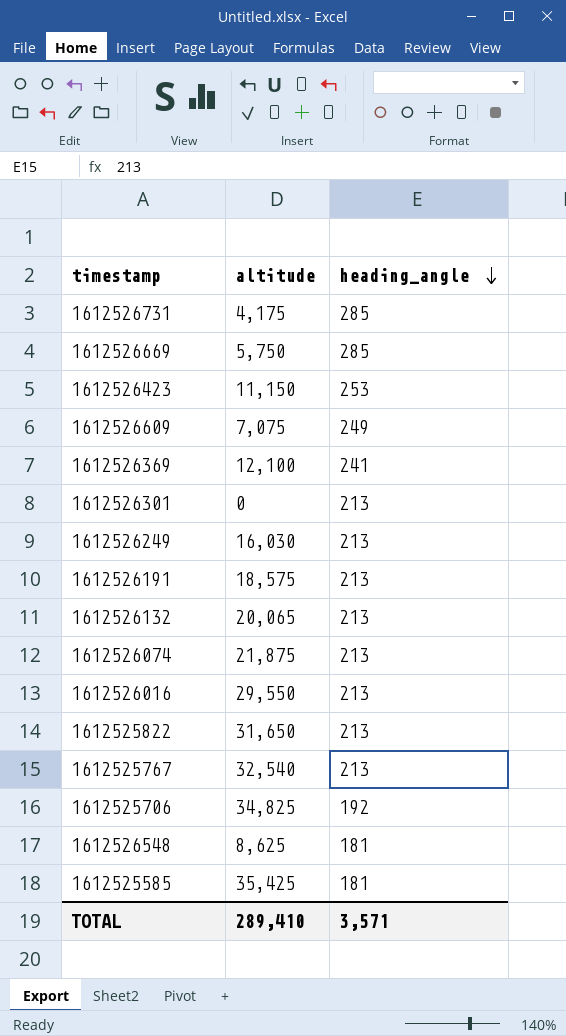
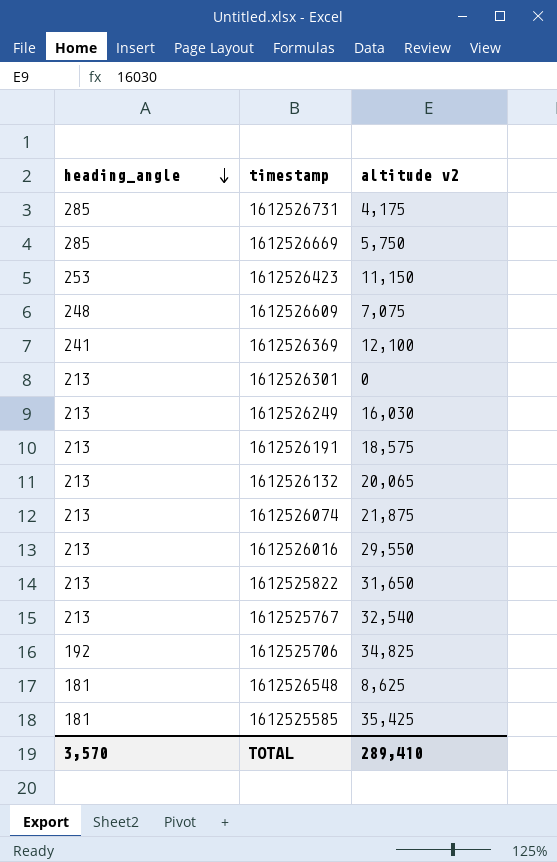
column heading_angle | position: 3 -> 1
column name: altitude -> altitude v2
1612526609 | heading_angle: 249 -> 248
TOTAL | heading_angle: 3,571 -> 3,570

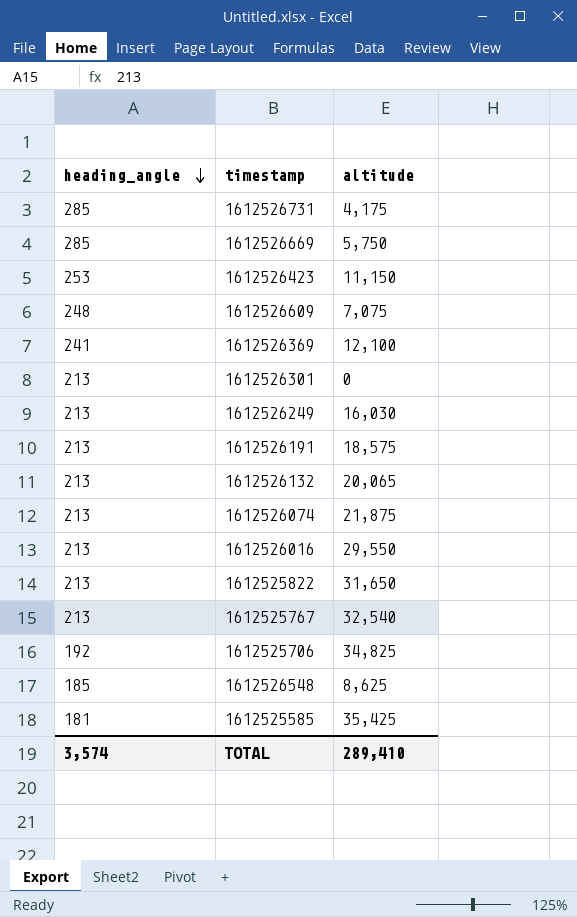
column name: altitude v2 -> altitude
1612526548 | heading_angle: 181 -> 185
TOTAL | heading_angle: 3,570 -> 3,574

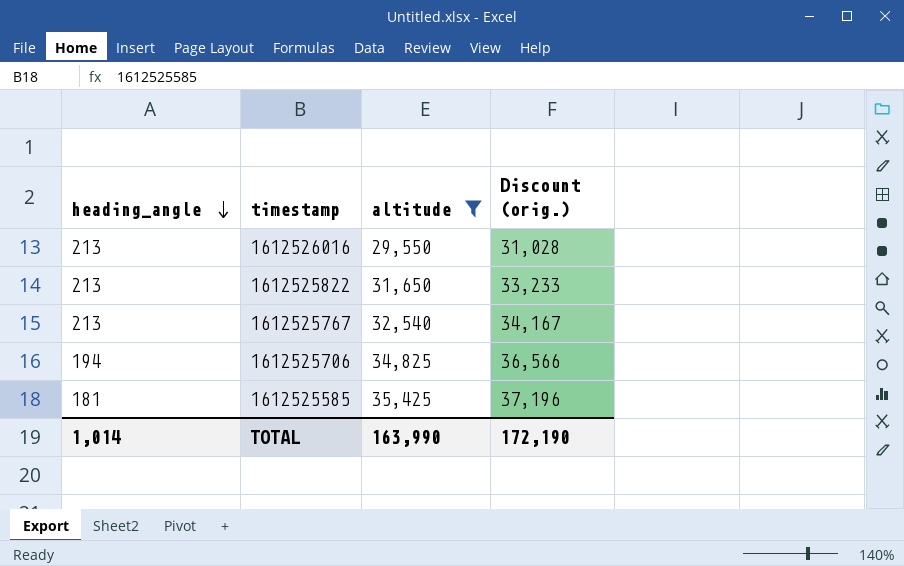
filter: none -> altitude >= 29,550
column Discount (orig.) | formula: none -> [altitude] * 1.05
1612525706 | heading_angle: 192 -> 194
TOTAL | heading_angle: 3,574 -> 1,014
TOTAL | altitude: 289,410 -> 163,990

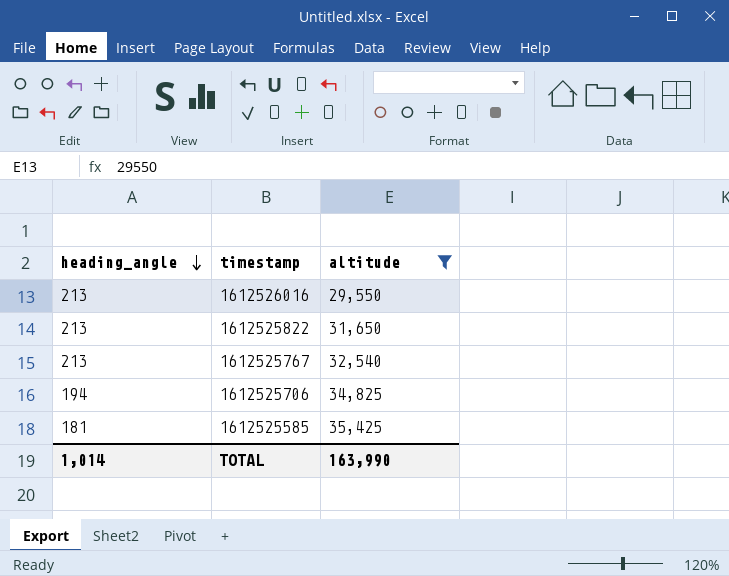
column Discount (orig.) | formula: [altitude] * 1.05 -> none

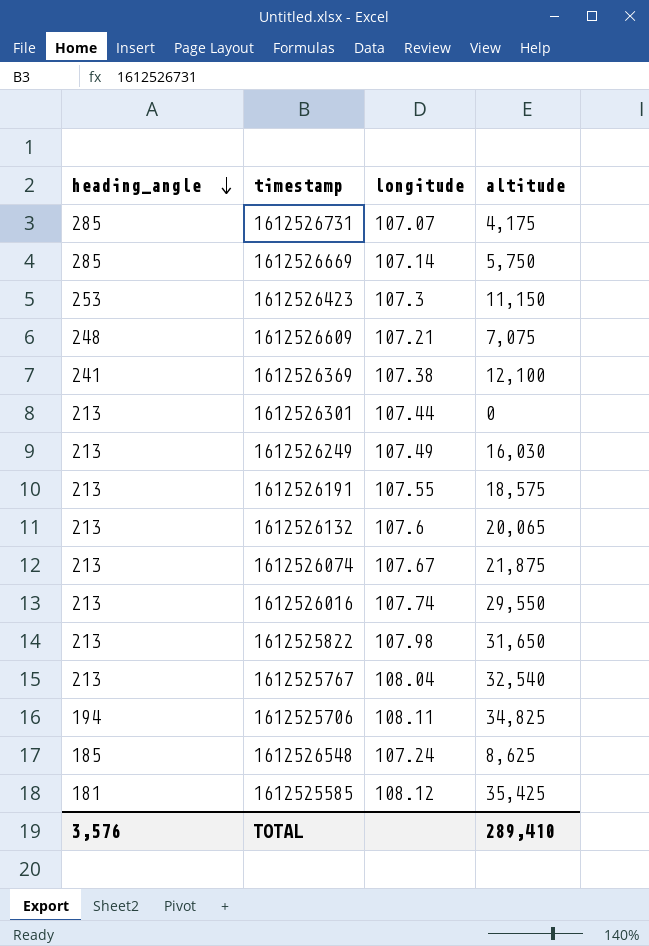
filter: altitude >= 29,550 -> none
column longitude | position: none -> 3
TOTAL | heading_angle: 1,014 -> 3,576
TOTAL | altitude: 163,990 -> 289,410

